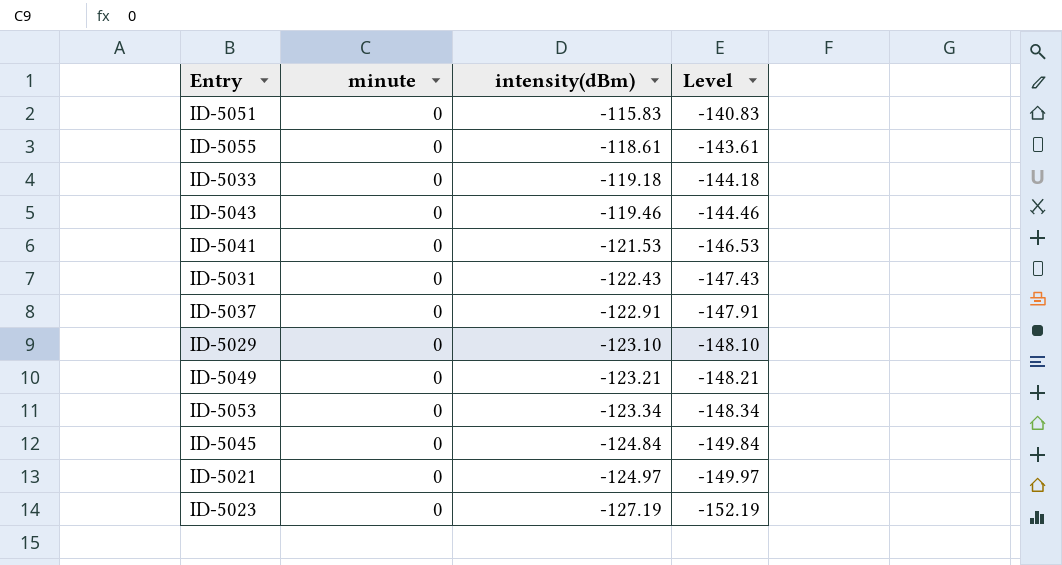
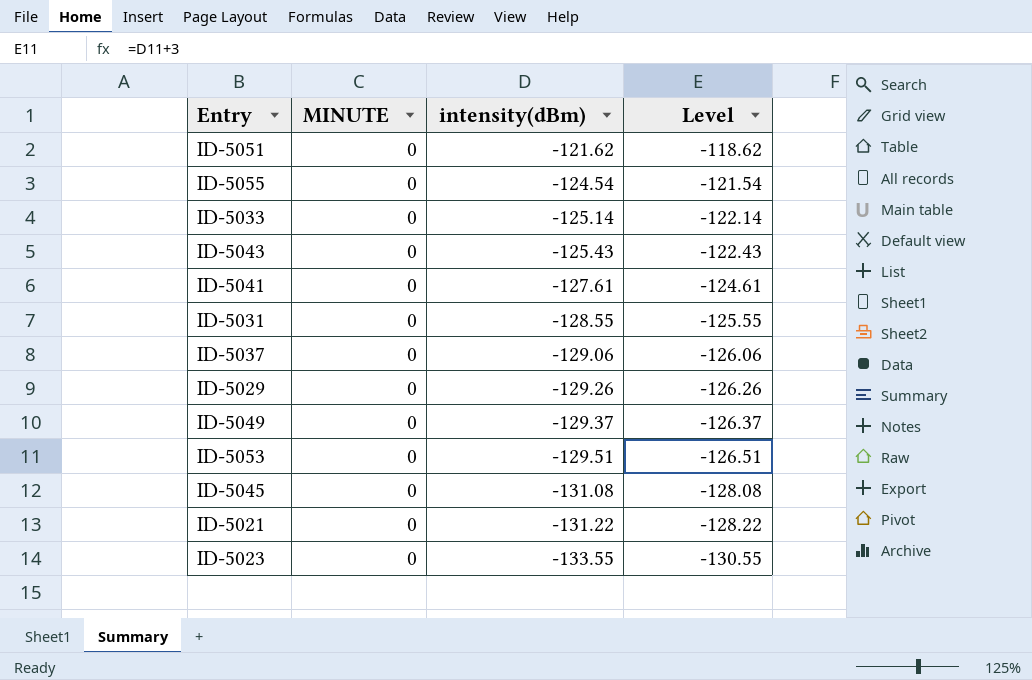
column name: minute -> MINUTE
column Level | formula: [intensity(dBm)] - 25 -> [intensity(dBm)] + 3
ID-5051 | intensity(dBm): -115.83 -> -121.62
ID-5055 | intensity(dBm): -118.61 -> -124.54
ID-5033 | intensity(dBm): -119.18 -> -125.14
ID-5043 | intensity(dBm): -119.46 -> -125.43
ID-5041 | intensity(dBm): -121.53 -> -127.61
ID-5031 | intensity(dBm): -122.43 -> -128.55
ID-5037 | intensity(dBm): -122.91 -> -129.06
ID-5029 | intensity(dBm): -123.10 -> -129.26
ID-5049 | intensity(dBm): -123.21 -> -129.37
ID-5053 | intensity(dBm): -123.34 -> -129.51
ID-5045 | intensity(dBm): -124.84 -> -131.08
ID-5021 | intensity(dBm): -124.97 -> -131.22
ID-5023 | intensity(dBm): -127.19 -> -133.55

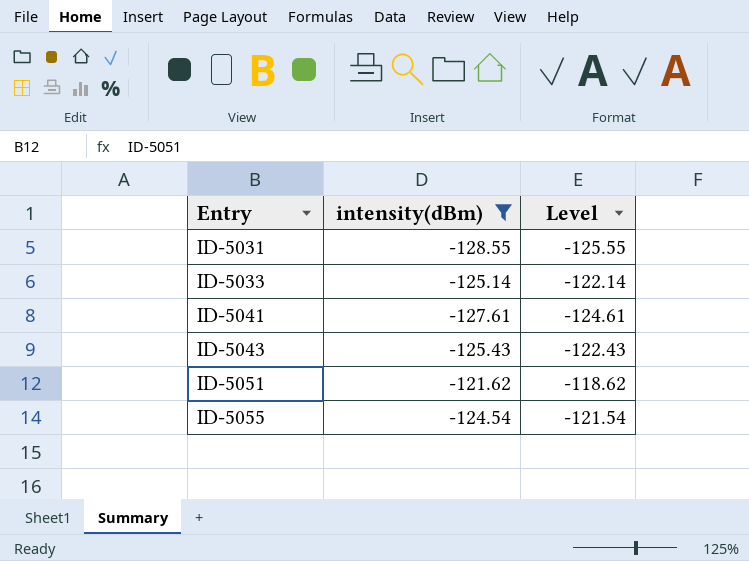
filter: none -> intensity(dBm) >= -128.55
row order: intensity(dBm) descending -> Entry ascending
column MINUTE | position: 2 -> none

